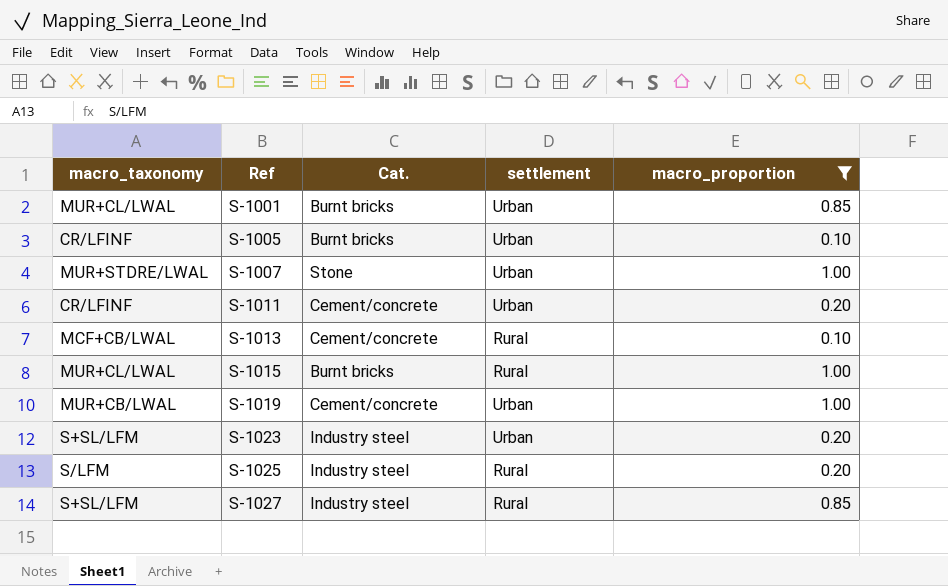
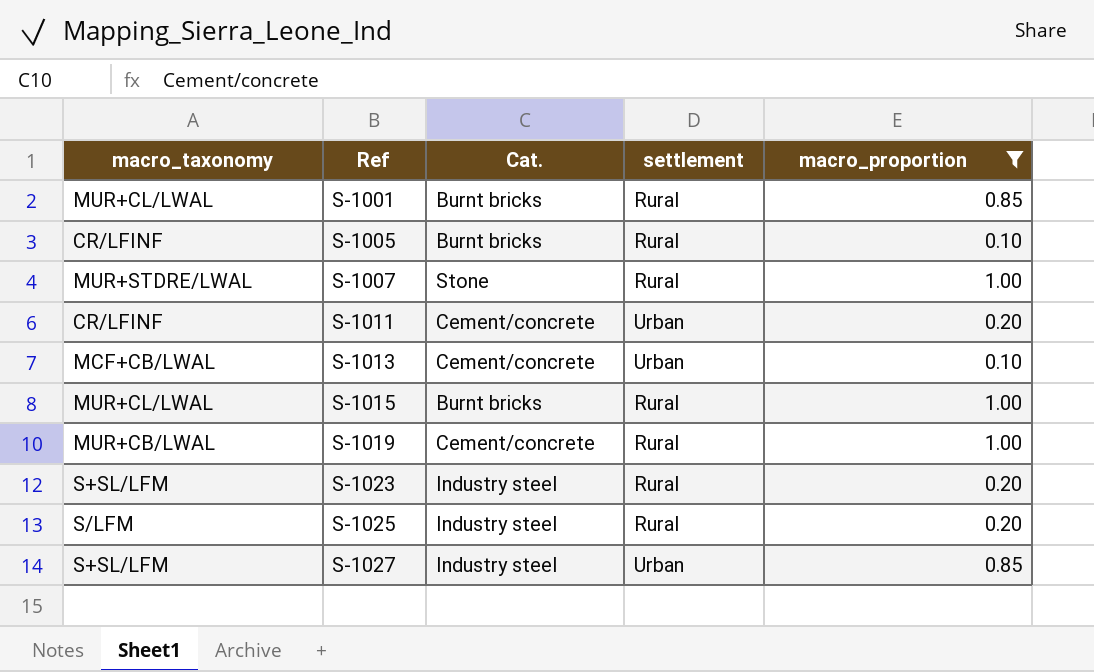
S-1001 | settlement: Urban -> Rural
S-1005 | settlement: Urban -> Rural
S-1007 | settlement: Urban -> Rural
S-1013 | settlement: Rural -> Urban
S-1019 | settlement: Urban -> Rural
S-1023 | settlement: Urban -> Rural
S-1027 | settlement: Rural -> Urban

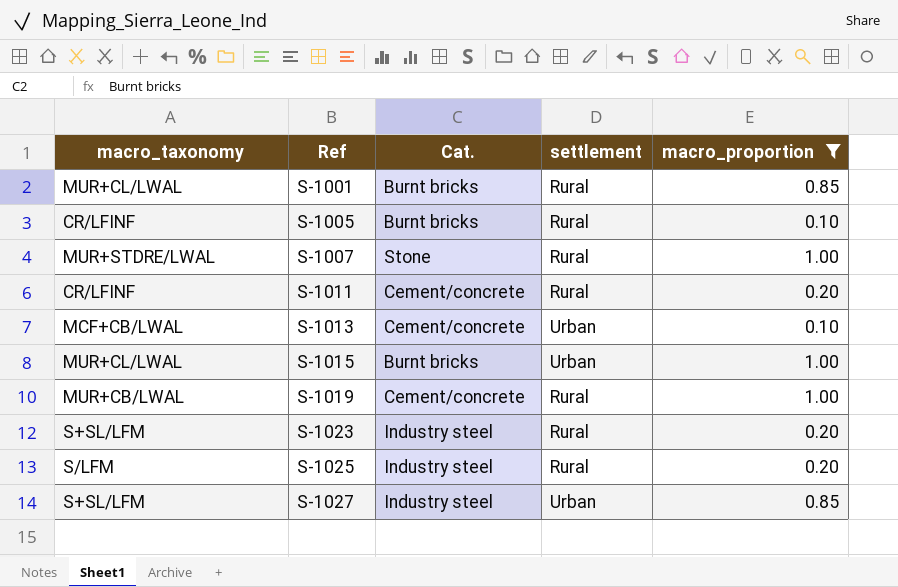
S-1011 | settlement: Urban -> Rural
S-1015 | settlement: Rural -> Urban

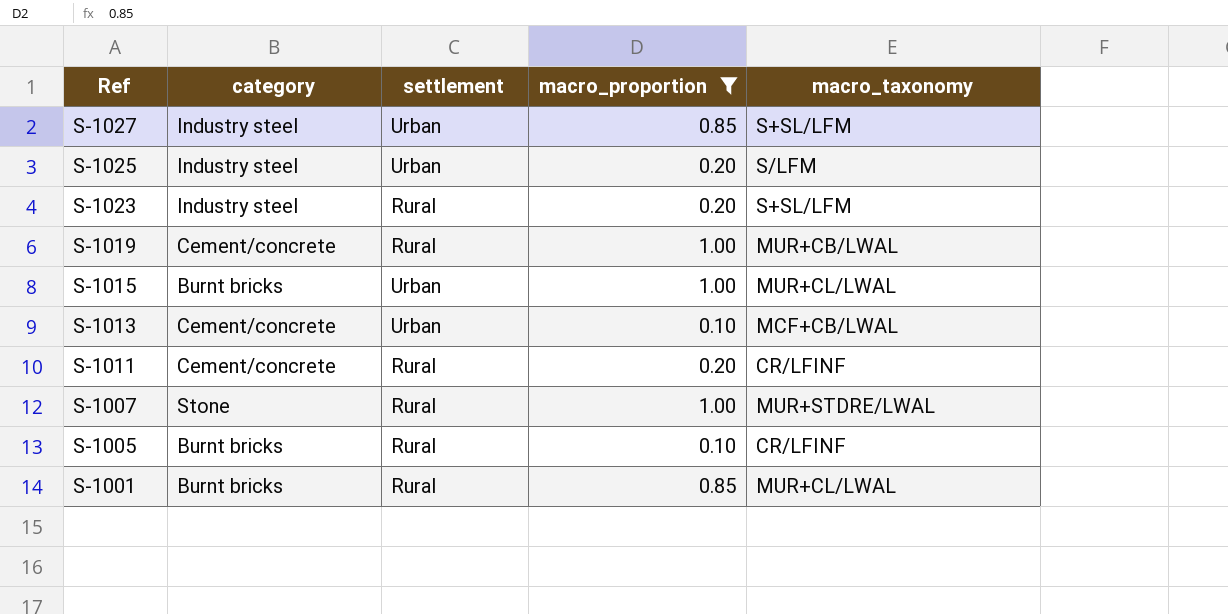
row order: Ref ascending -> Ref descending
column name: Cat. -> category
column macro_taxonomy | position: 1 -> 5
S-1025 | settlement: Rural -> Urban

